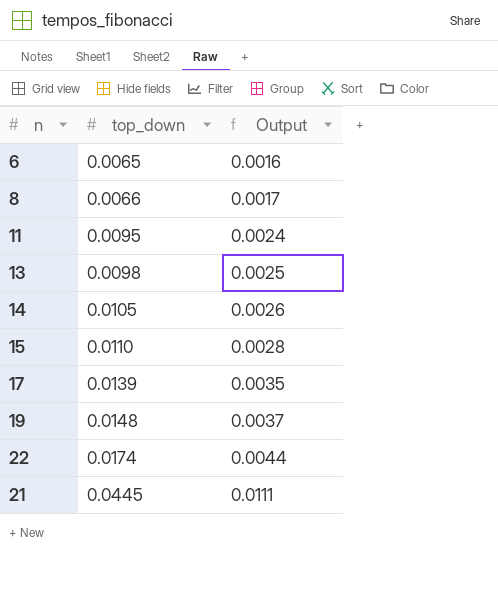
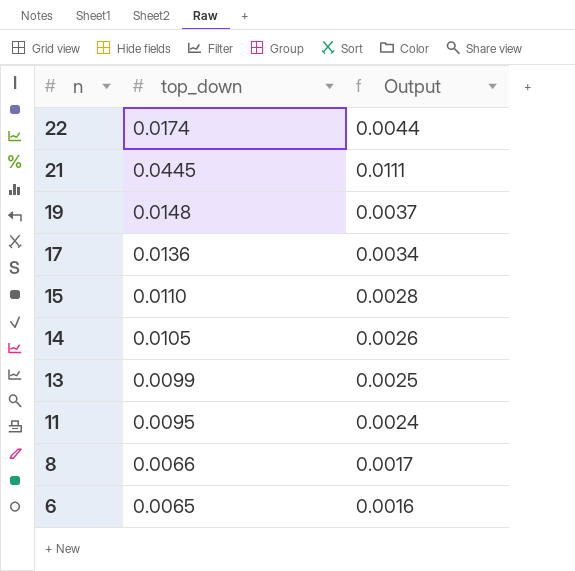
row order: top_down ascending -> n descending
17 | top_down: 0.0139 -> 0.0136
17 | Output: 0.0035 -> 0.0034
13 | top_down: 0.0098 -> 0.0099

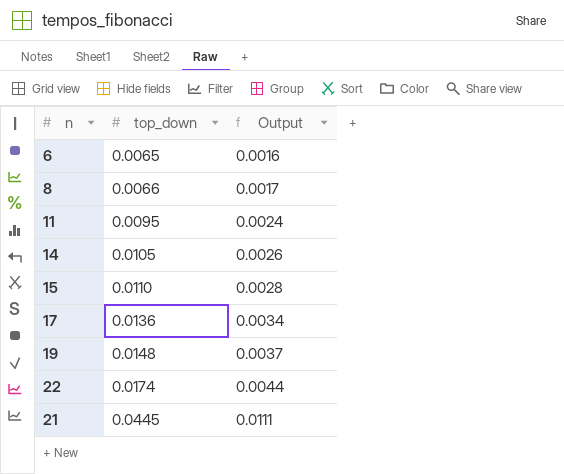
row order: n descending -> top_down ascending
row 13: 0.0099 | 0.0025 -> none

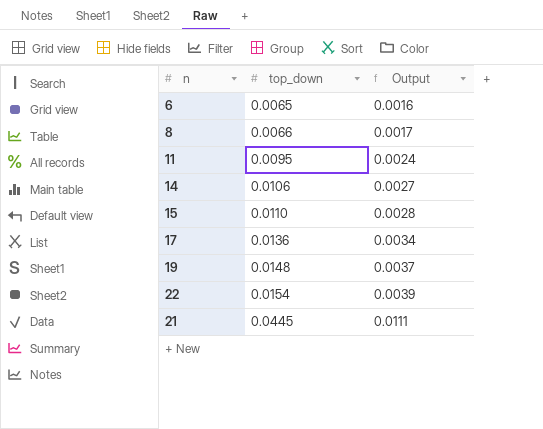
14 | top_down: 0.0105 -> 0.0106
14 | Output: 0.0026 -> 0.0027
22 | top_down: 0.0174 -> 0.0154
22 | Output: 0.0044 -> 0.0039

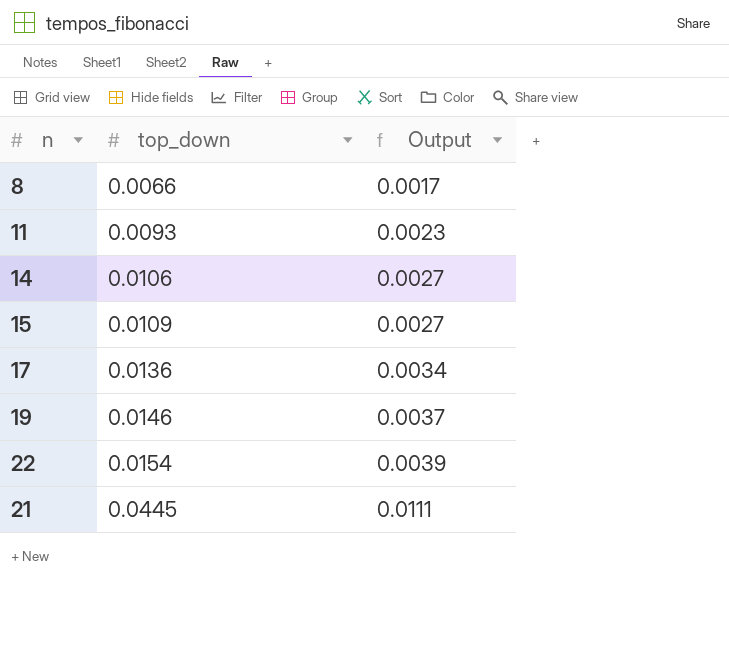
row 6: 0.0065 | 0.0016 -> none
11 | top_down: 0.0095 -> 0.0093
11 | Output: 0.0024 -> 0.0023
15 | top_down: 0.0110 -> 0.0109
15 | Output: 0.0028 -> 0.0027
19 | top_down: 0.0148 -> 0.0146

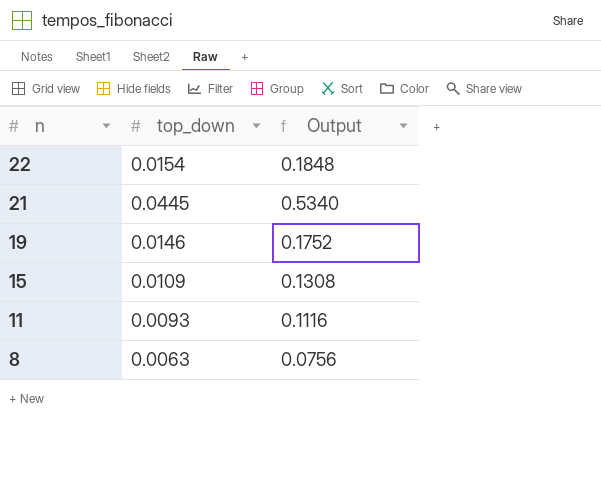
row order: top_down ascending -> n descending
column Output | formula: [top_down] * 0.25 -> [top_down] * 12
row 14: 0.0106 | 0.0027 -> none
row 17: 0.0136 | 0.0034 -> none
8 | top_down: 0.0066 -> 0.0063

